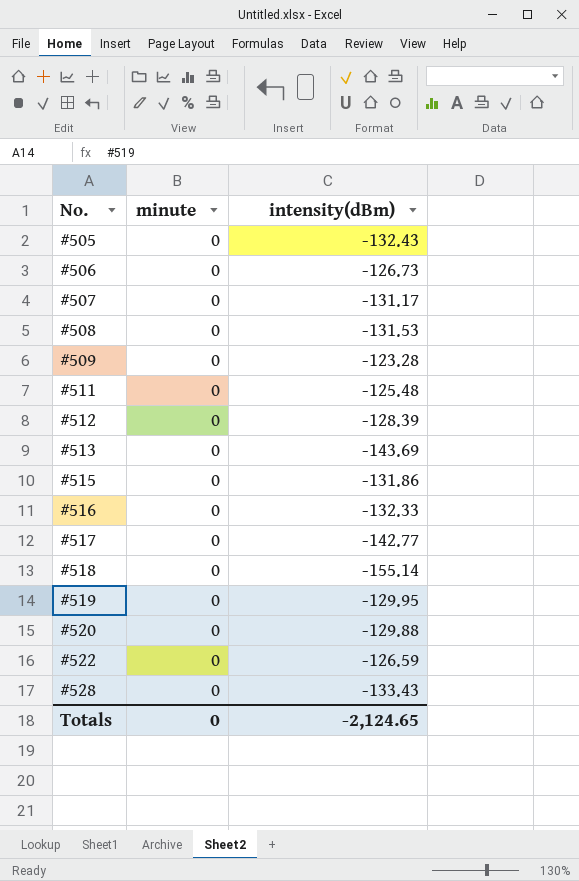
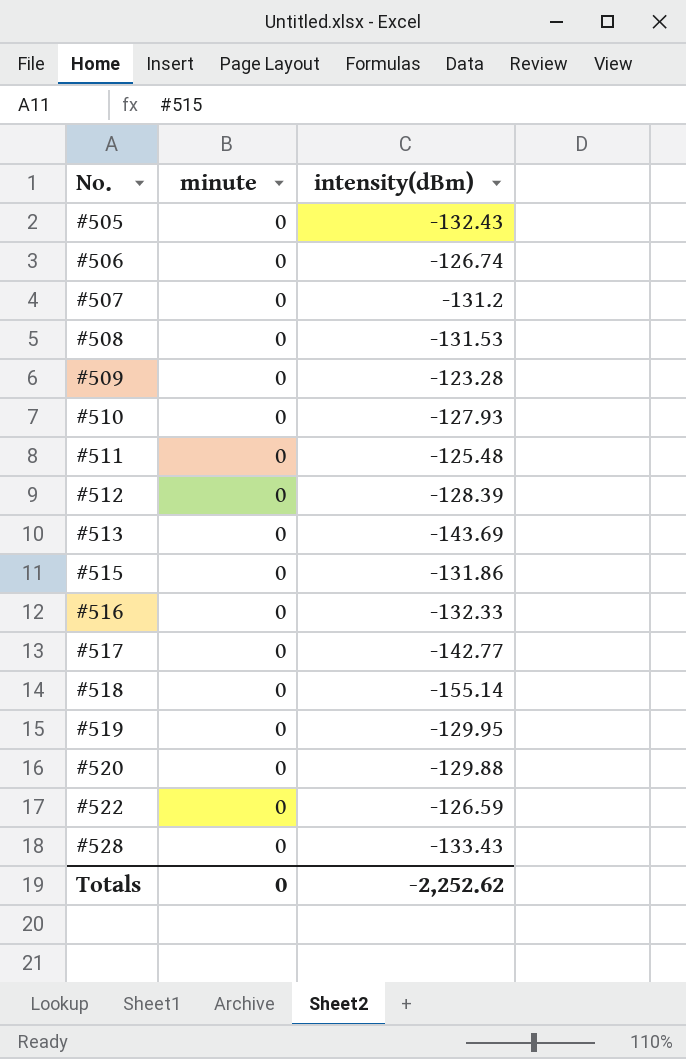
#506 | intensity(dBm): -126.73 -> -126.74
#507 | intensity(dBm): -131.17 -> -131.2
row #510: none -> 0 | -127.93
Totals | intensity(dBm): -2,124.65 -> -2,252.62

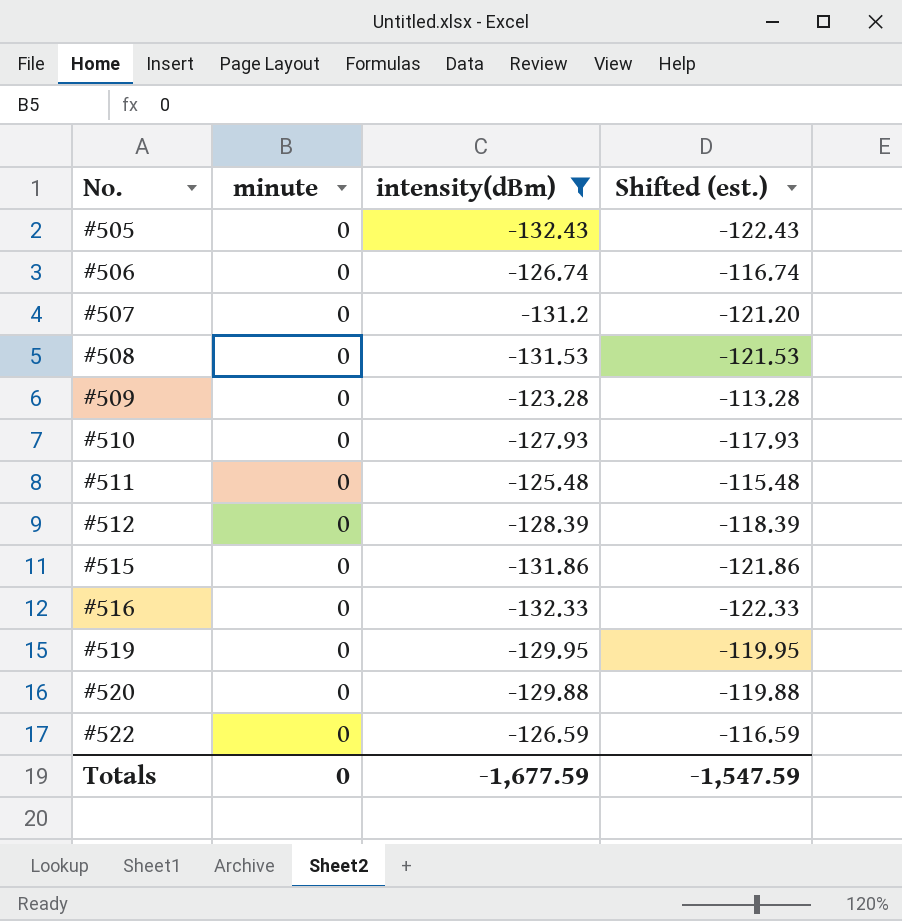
filter: none -> intensity(dBm) >= -132.43
column Shifted (est.) | formula: none -> [intensity(dBm)] + 10
Totals | intensity(dBm): -2,252.62 -> -1,677.59

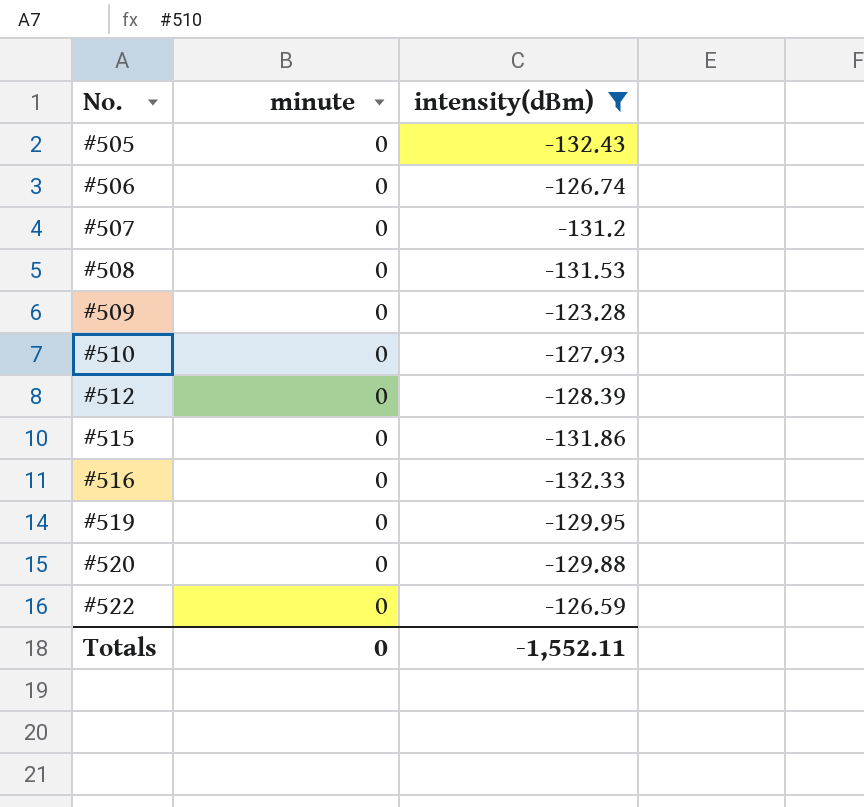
column Shifted (est.) | formula: [intensity(dBm)] + 10 -> none
row #511: 0 | -125.48 | -115.48 -> none
Totals | intensity(dBm): -1,677.59 -> -1,552.11

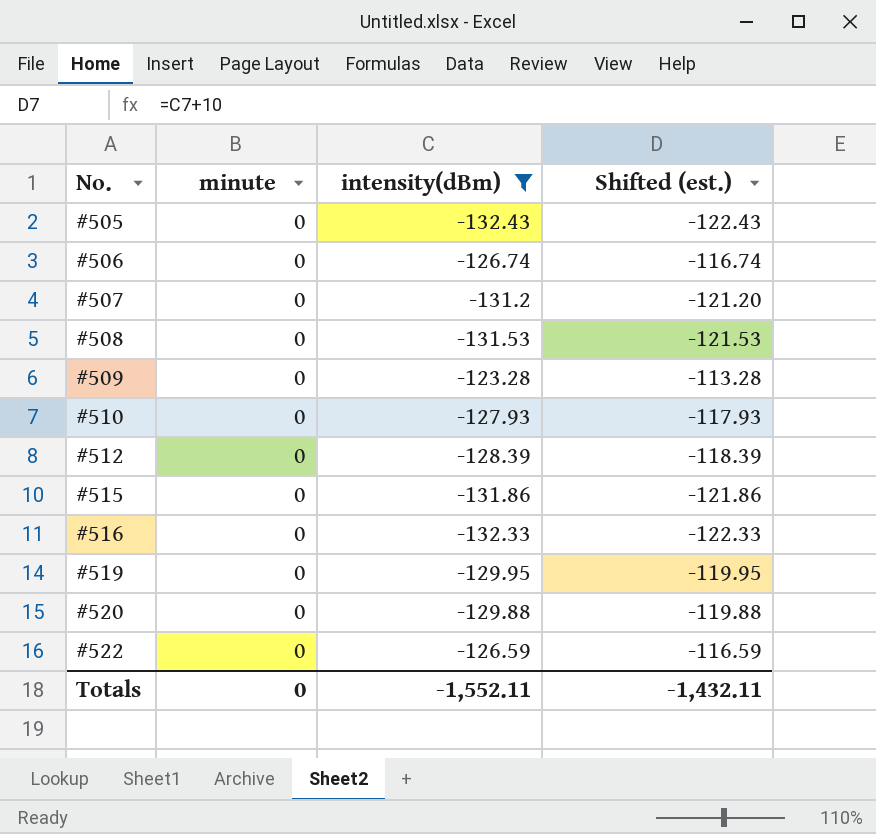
column Shifted (est.) | formula: none -> [intensity(dBm)] + 10

